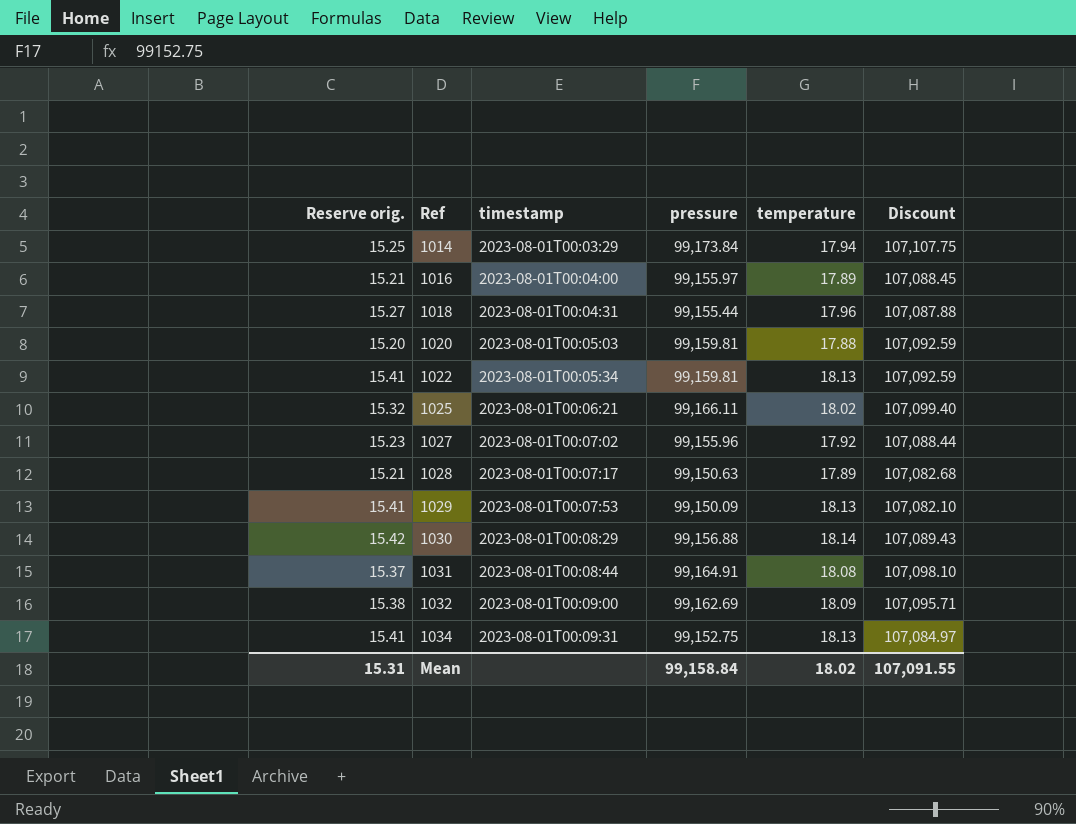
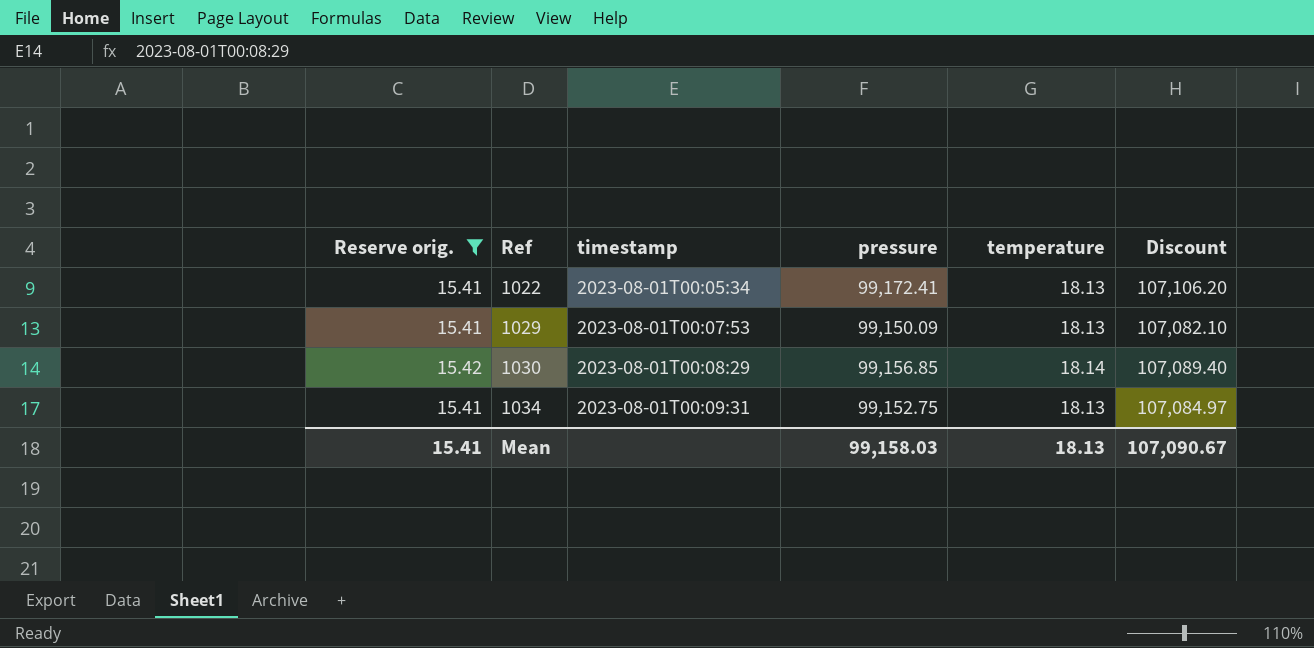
filter: none -> Reserve orig. >= 15.41
1022 | pressure: 99,159.81 -> 99,172.41
1022 | Discount: 107,092.59 -> 107,106.20
1030 | pressure: 99,156.88 -> 99,156.85
1030 | Discount: 107,089.43 -> 107,089.40
Mean | Reserve orig.: 15.31 -> 15.41
Mean | pressure: 99,158.84 -> 99,158.03
Mean | temperature: 18.02 -> 18.13
Mean | Discount: 107,091.55 -> 107,090.67

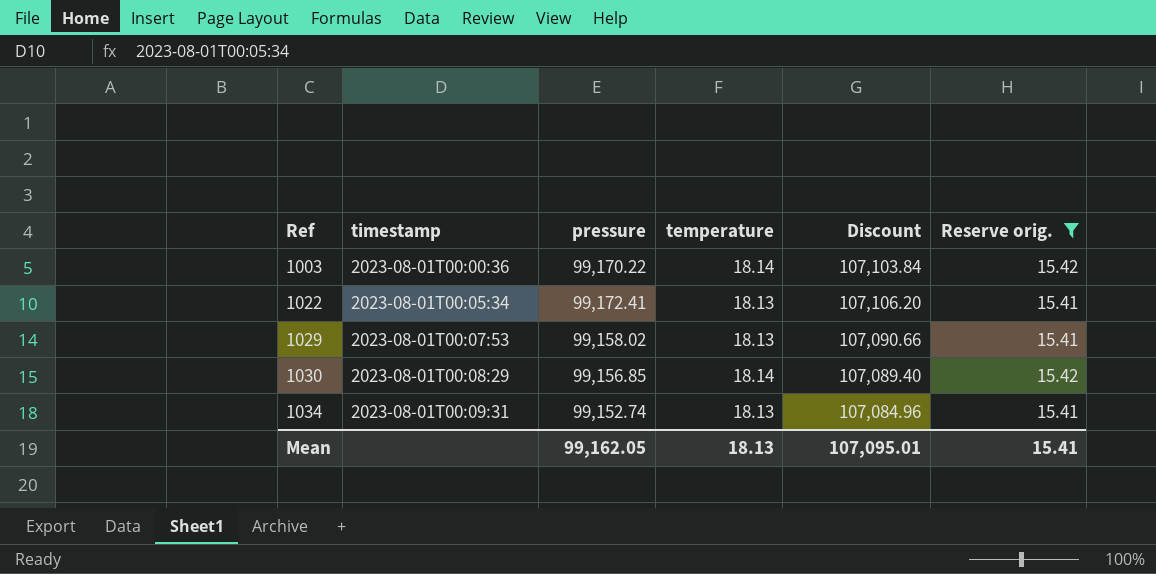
column Reserve orig. | position: 1 -> 6
row 1003: none -> 2023-08-01T00:00:36 | 99,170.22 | 18.14 | 107,103.84 | 15.42
1029 | pressure: 99,150.09 -> 99,158.02
1029 | Discount: 107,082.10 -> 107,090.66
1034 | pressure: 99,152.75 -> 99,152.74
1034 | Discount: 107,084.97 -> 107,084.96
Mean | pressure: 99,158.03 -> 99,162.05
Mean | Discount: 107,090.67 -> 107,095.01

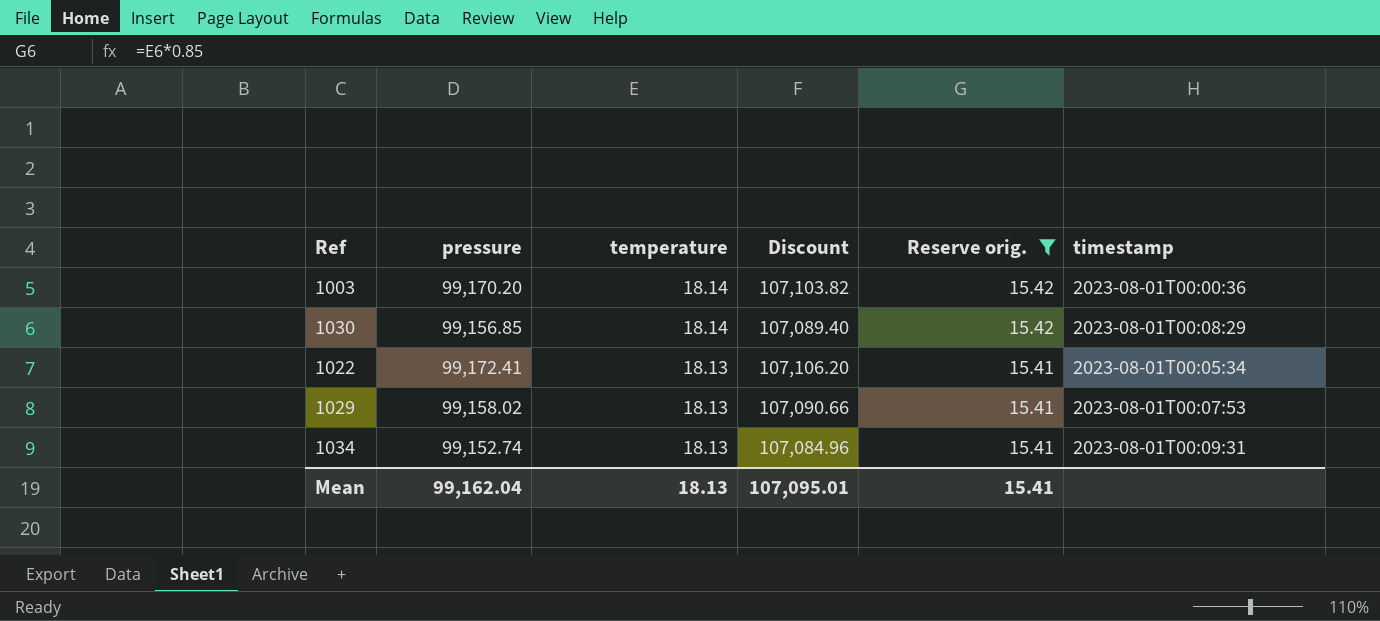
row order: Ref ascending -> temperature descending
column timestamp | position: 2 -> 6
1003 | pressure: 99,170.22 -> 99,170.20
1003 | Discount: 107,103.84 -> 107,103.82
Mean | pressure: 99,162.05 -> 99,162.04

